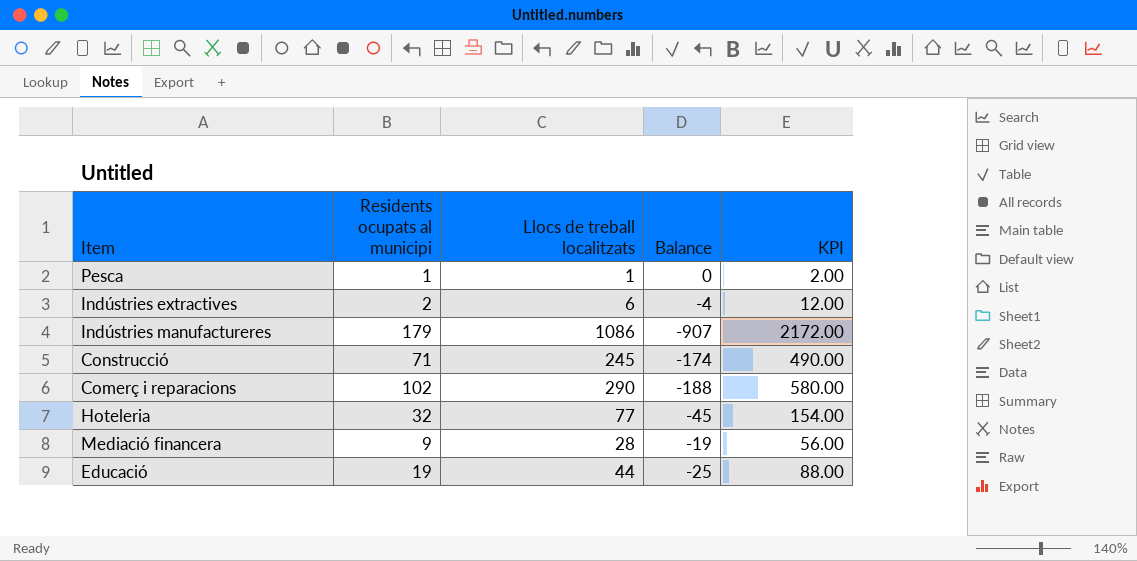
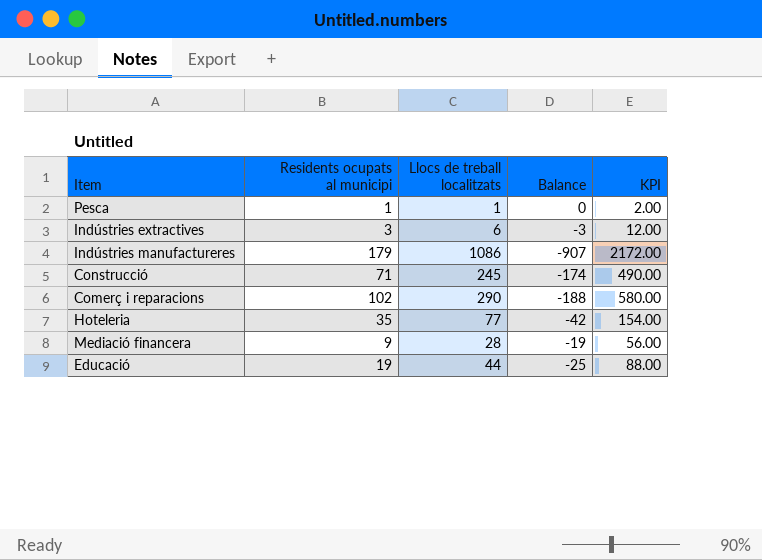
Indústries extractives | Residents ocupats al municipi: 2 -> 3
Indústries extractives | Balance: -4 -> -3
Hoteleria | Residents ocupats al municipi: 32 -> 35
Hoteleria | Balance: -45 -> -42

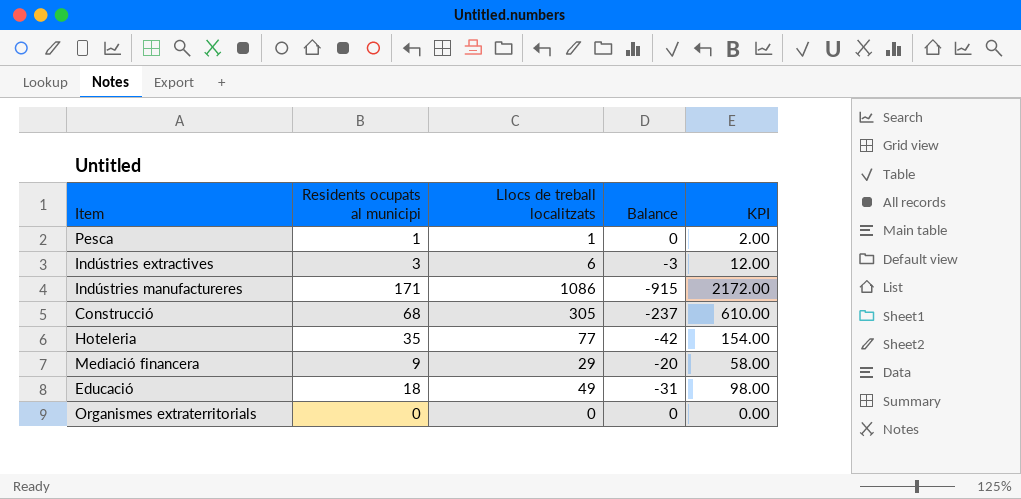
row Comerç i reparacions: 102 | 290 | -188 | 580.00 -> none
Indústries manufactureres | Residents ocupats al municipi: 179 -> 171
Indústries manufactureres | Balance: -907 -> -915
Construcció | Residents ocupats al municipi: 71 -> 68
Construcció | Llocs de treball localitzats: 245 -> 305
Construcció | Balance: -174 -> -237
Construcció | KPI: 490.00 -> 610.00
Mediació financera | Llocs de treball localitzats: 28 -> 29
Mediació financera | Balance: -19 -> -20
Mediació financera | KPI: 56.00 -> 58.00
Educació | Residents ocupats al municipi: 19 -> 18
Educació | Llocs de treball localitzats: 44 -> 49
Educació | Balance: -25 -> -31
Educació | KPI: 88.00 -> 98.00
row Organismes extraterritorials: none -> 0 | 0 | 0 | 0.00

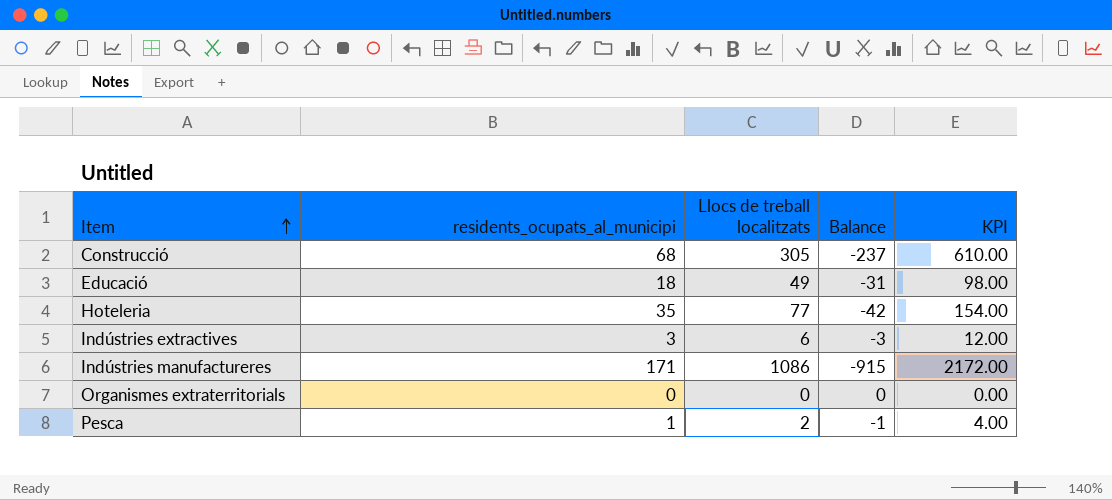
row order: none -> Item ascending
column name: Residents ocupats al municipi -> residents_ocupats_al_municipi
row Mediació financera: 9 | 29 | -20 | 58.00 -> none
Pesca | Llocs de treball localitzats: 1 -> 2
Pesca | Balance: 0 -> -1
Pesca | KPI: 2.00 -> 4.00

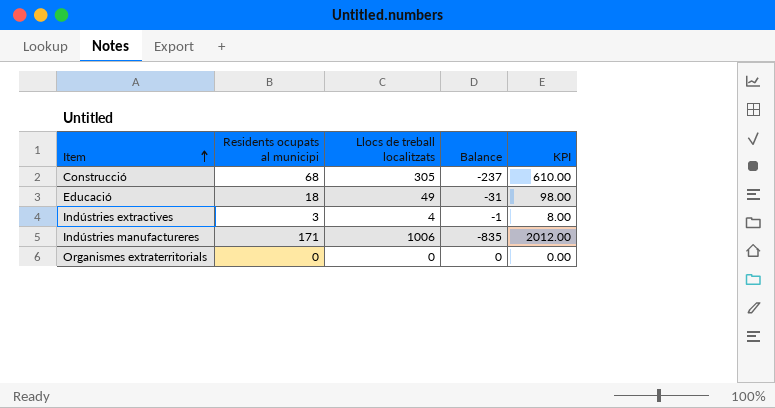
column name: residents_ocupats_al_municipi -> Residents ocupats al municipi
row Hoteleria: 35 | 77 | -42 | 154.00 -> none
row Pesca: 1 | 2 | -1 | 4.00 -> none
Indústries extractives | Llocs de treball localitzats: 6 -> 4
Indústries extractives | Balance: -3 -> -1
Indústries extractives | KPI: 12.00 -> 8.00
Indústries manufactureres | Llocs de treball localitzats: 1086 -> 1006
Indústries manufactureres | Balance: -915 -> -835
Indústries manufactureres | KPI: 2172.00 -> 2012.00

